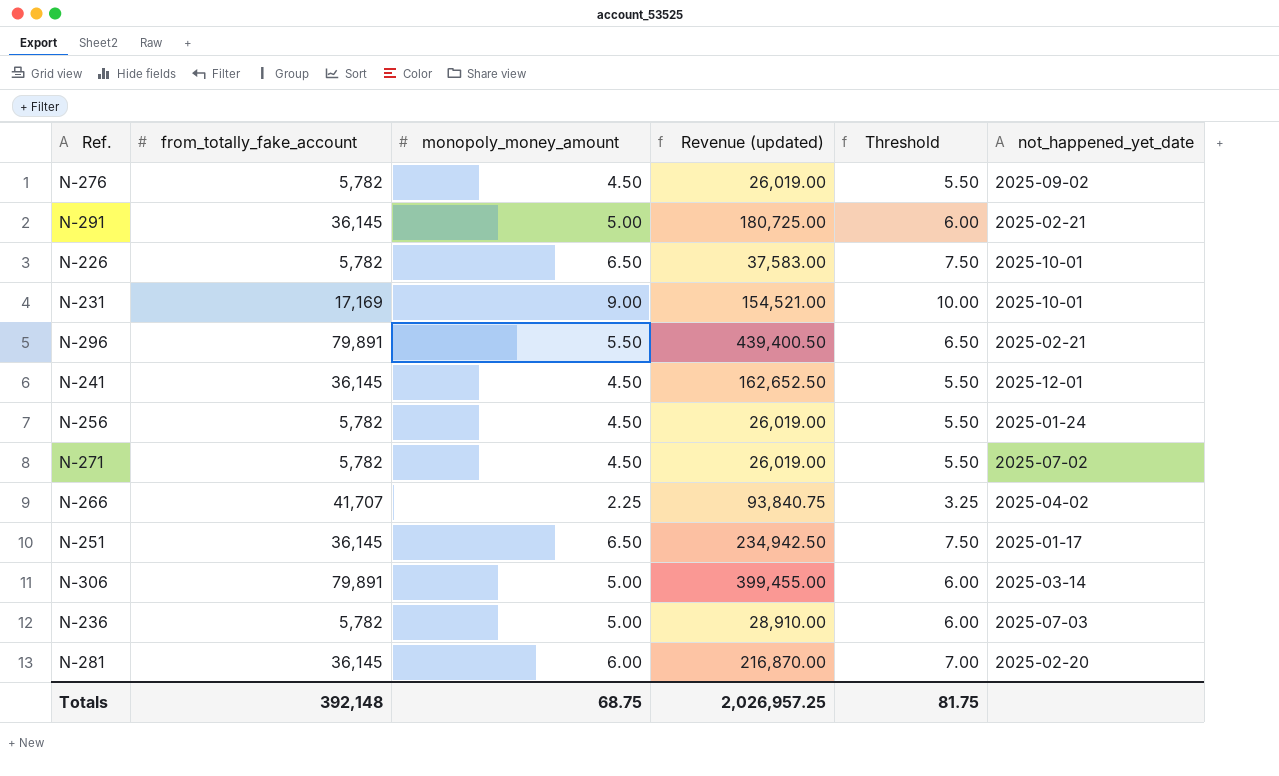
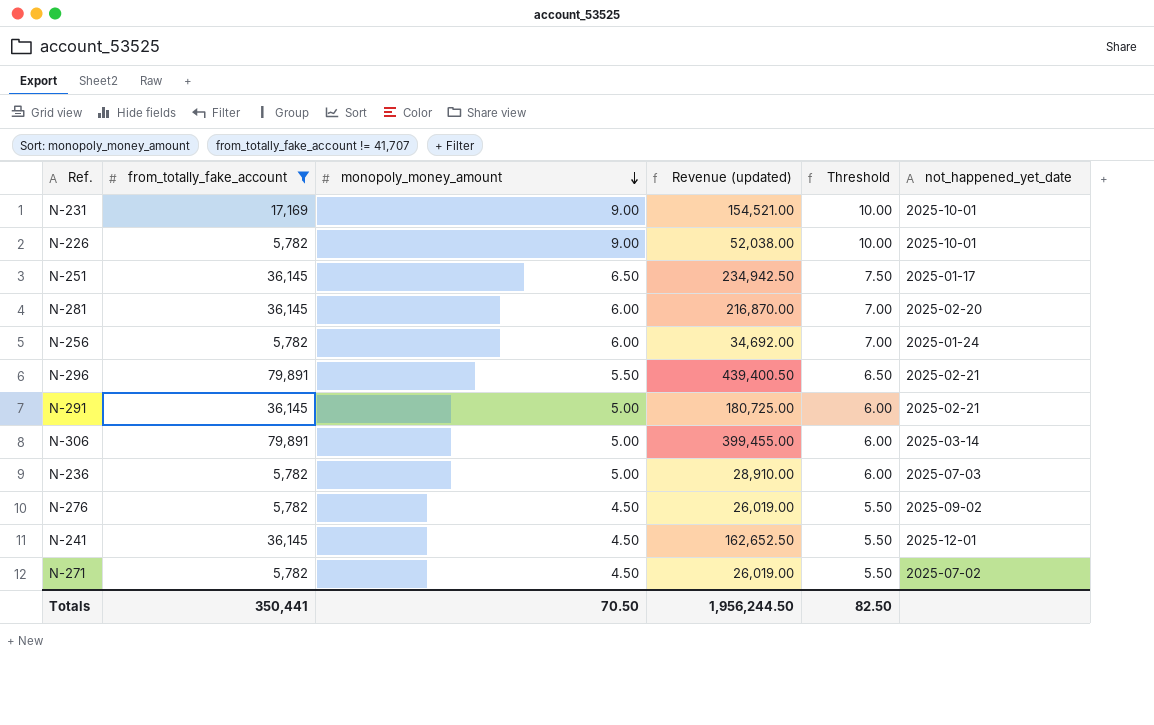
filter: none -> from_totally_fake_account != 41,707
row order: none -> monopoly_money_amount descending
N-226 | monopoly_money_amount: 6.50 -> 9.00
N-226 | Revenue (updated): 37,583.00 -> 52,038.00
N-226 | Threshold: 7.50 -> 10.00
N-256 | monopoly_money_amount: 4.50 -> 6.00
N-256 | Revenue (updated): 26,019.00 -> 34,692.00
N-256 | Threshold: 5.50 -> 7.00
Totals | from_totally_fake_account: 392,148 -> 350,441
Totals | monopoly_money_amount: 68.75 -> 70.50
Totals | Revenue (updated): 2,026,957.25 -> 1,956,244.50
Totals | Threshold: 81.75 -> 82.50

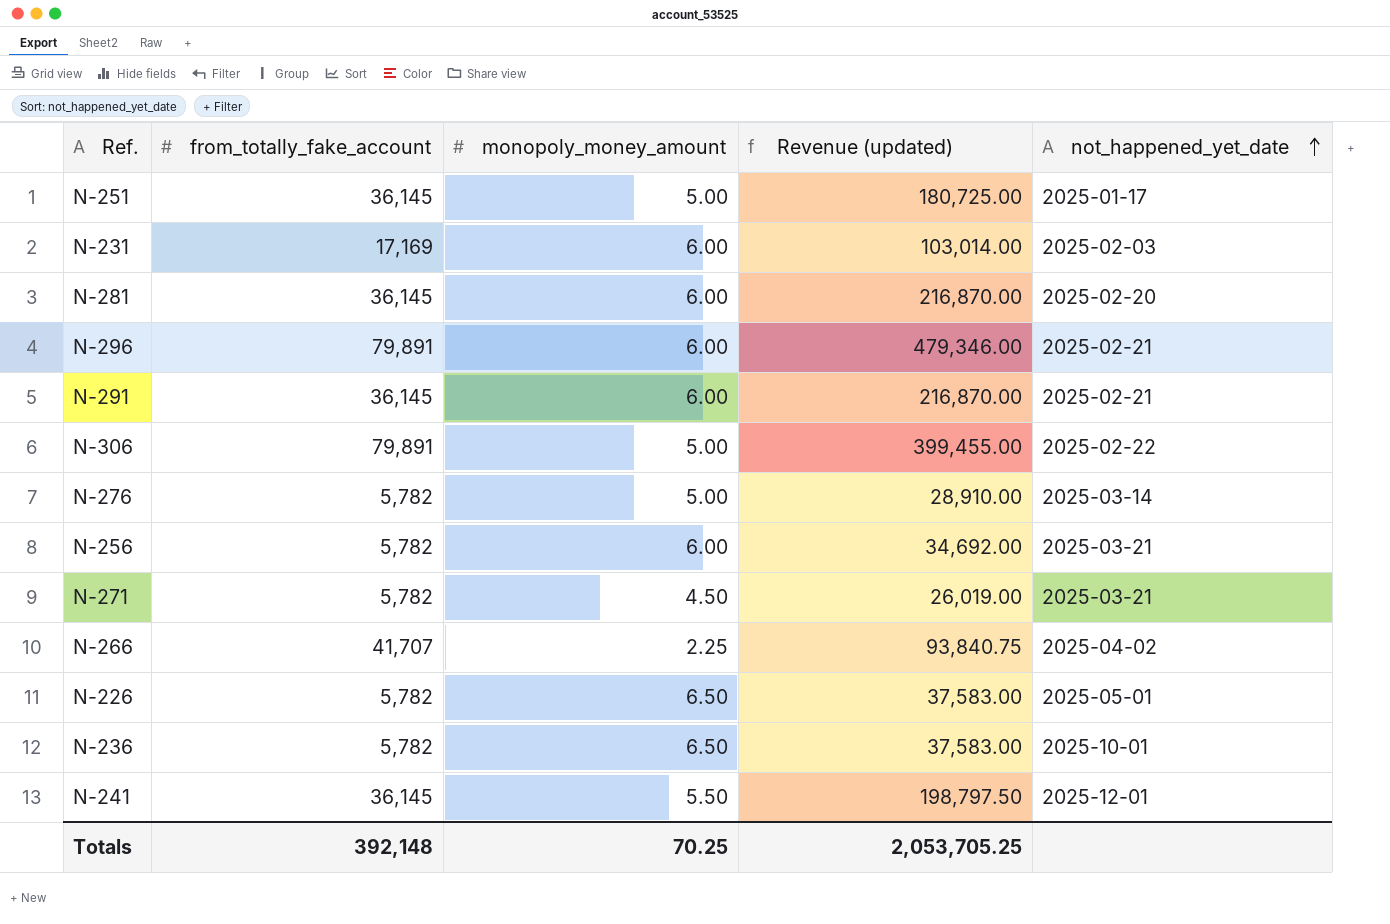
filter: from_totally_fake_account != 41,707 -> none
row order: monopoly_money_amount descending -> not_happened_yet_date ascending
column Threshold | formula: [monopoly_money_amount] + 1 -> none
N-251 | monopoly_money_amount: 6.50 -> 5.00
N-251 | Revenue (updated): 234,942.50 -> 180,725.00
N-231 | monopoly_money_amount: 9.00 -> 6.00
N-231 | Revenue (updated): 154,521.00 -> 103,014.00
N-231 | not_happened_yet_date: 2025-10-01 -> 2025-02-03
N-296 | monopoly_money_amount: 5.50 -> 6.00
N-296 | Revenue (updated): 439,400.50 -> 479,346.00
N-291 | monopoly_money_amount: 5.00 -> 6.00
N-291 | Revenue (updated): 180,725.00 -> 216,870.00
N-306 | not_happened_yet_date: 2025-03-14 -> 2025-02-22
N-276 | monopoly_money_amount: 4.50 -> 5.00
N-276 | Revenue (updated): 26,019.00 -> 28,910.00
N-276 | not_happened_yet_date: 2025-09-02 -> 2025-03-14
N-256 | not_happened_yet_date: 2025-01-24 -> 2025-03-21
N-271 | not_happened_yet_date: 2025-07-02 -> 2025-03-21
N-226 | monopoly_money_amount: 9.00 -> 6.50
N-226 | Revenue (updated): 52,038.00 -> 37,583.00
N-226 | not_happened_yet_date: 2025-10-01 -> 2025-05-01
N-236 | monopoly_money_amount: 5.00 -> 6.50
N-236 | Revenue (updated): 28,910.00 -> 37,583.00
N-236 | not_happened_yet_date: 2025-07-03 -> 2025-10-01
N-241 | monopoly_money_amount: 4.50 -> 5.50
N-241 | Revenue (updated): 162,652.50 -> 198,797.50
Totals | from_totally_fake_account: 350,441 -> 392,148
Totals | monopoly_money_amount: 70.50 -> 70.25
Totals | Revenue (updated): 1,956,244.50 -> 2,053,705.25

